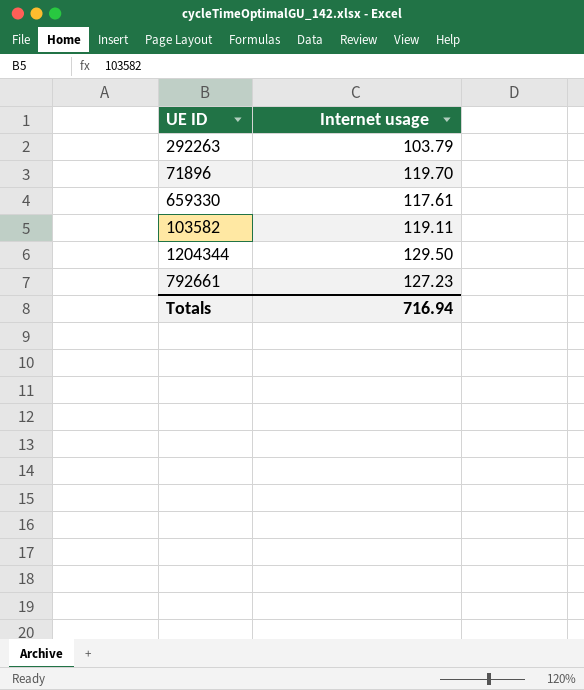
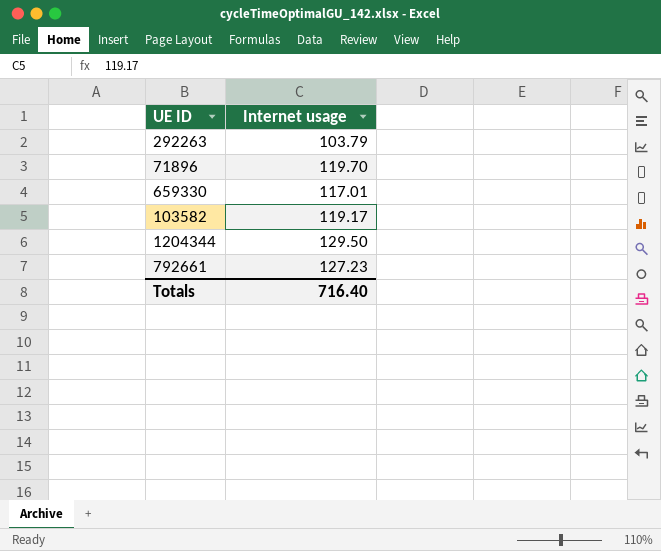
659330 | Internet usage: 117.61 -> 117.01
103582 | Internet usage: 119.11 -> 119.17
Totals | Internet usage: 716.94 -> 716.40

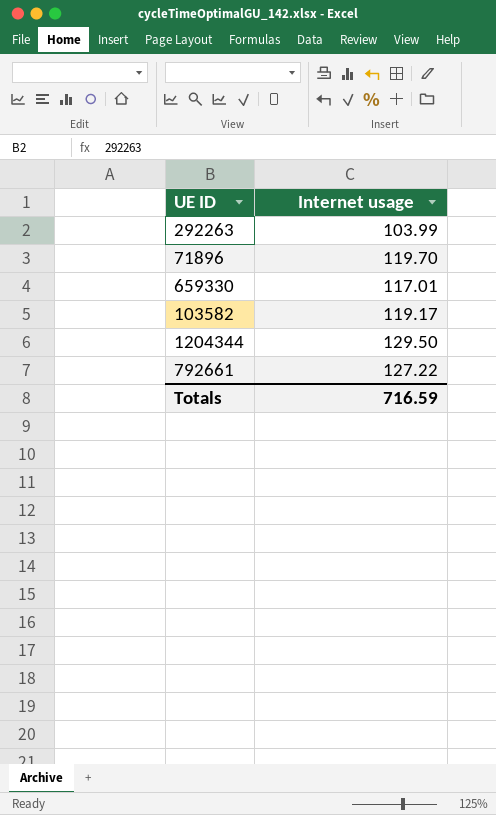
292263 | Internet usage: 103.79 -> 103.99
792661 | Internet usage: 127.23 -> 127.22
Totals | Internet usage: 716.40 -> 716.59

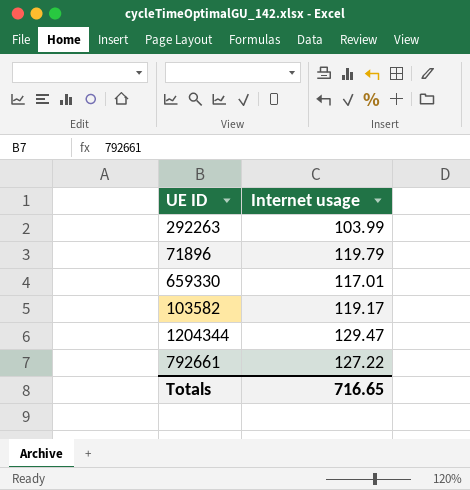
71896 | Internet usage: 119.70 -> 119.79
1204344 | Internet usage: 129.50 -> 129.47
Totals | Internet usage: 716.59 -> 716.65

